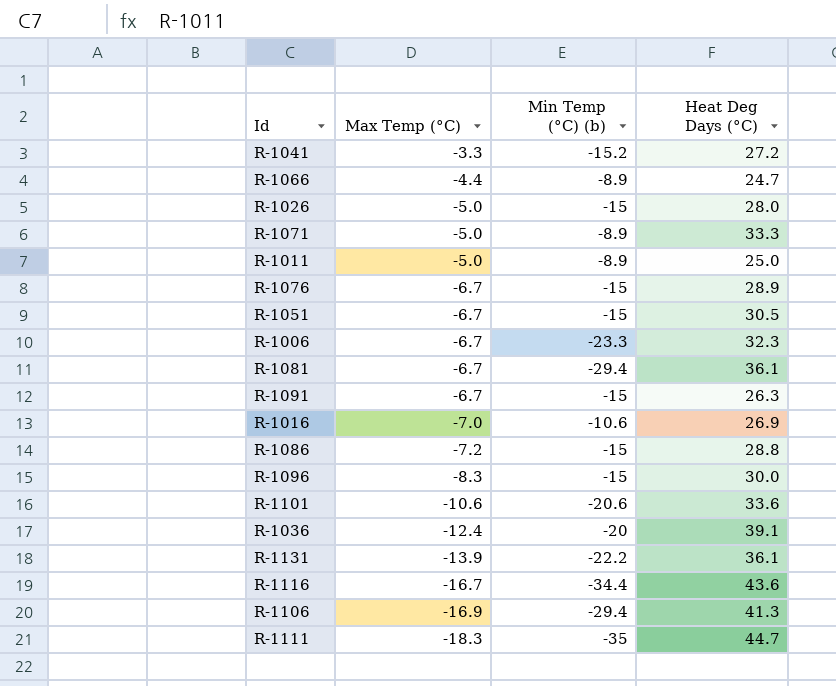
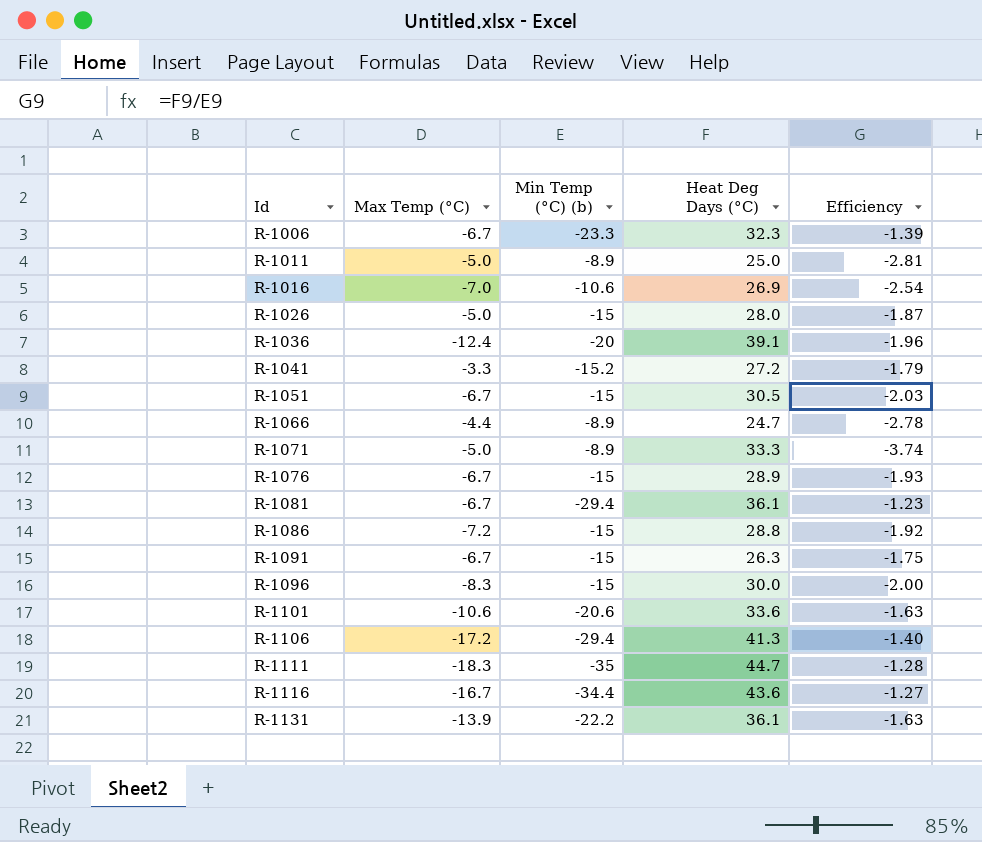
row order: Max Temp (°C) descending -> Id ascending
column Efficiency | formula: none -> [Heat Deg Days (°C)] / [Min Temp (°C) (b)]
R-1106 | Max Temp (°C): -16.9 -> -17.2

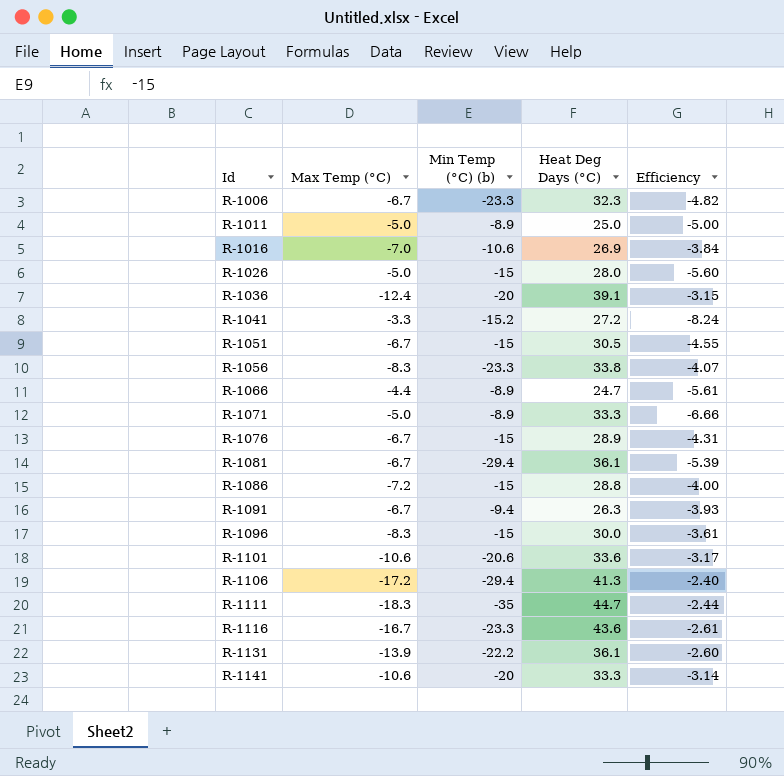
column Efficiency | formula: [Heat Deg Days (°C)] / [Min Temp (°C) (b)] -> [Heat Deg Days (°C)] / [Max Temp (°C)]
row R-1056: none -> -8.3 | -23.3 | 33.8 | -4.07
R-1091 | Min Temp (°C) (b): -15 -> -9.4
R-1116 | Min Temp (°C) (b): -34.4 -> -23.3
row R-1141: none -> -10.6 | -20 | 33.3 | -3.14

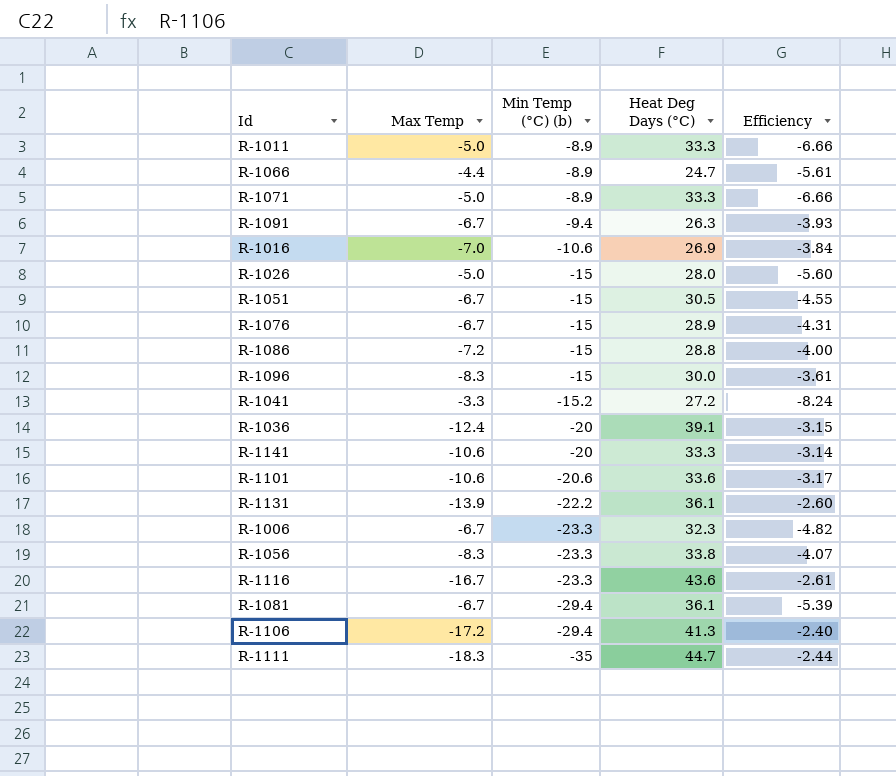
row order: Id ascending -> Min Temp (°C) (b) descending
column name: Max Temp (°C) -> Max Temp
R-1011 | Heat Deg Days (°C): 25.0 -> 33.3
R-1011 | Efficiency: -5.00 -> -6.66

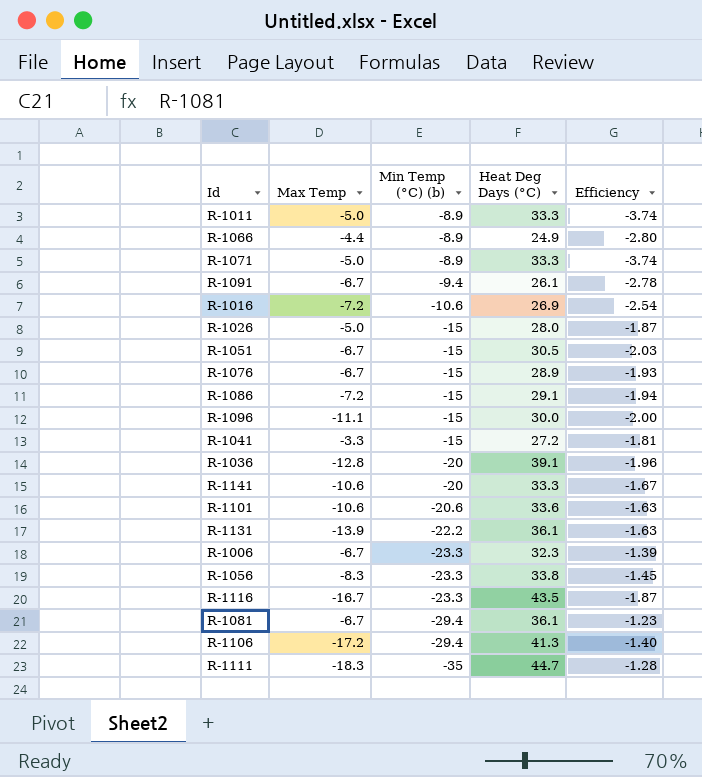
column Efficiency | formula: [Heat Deg Days (°C)] / [Max Temp] -> [Heat Deg Days (°C)] / [Min Temp (°C) (b)]
R-1066 | Heat Deg Days (°C): 24.7 -> 24.9
R-1091 | Heat Deg Days (°C): 26.3 -> 26.1
R-1016 | Max Temp: -7.0 -> -7.2
R-1086 | Heat Deg Days (°C): 28.8 -> 29.1
R-1096 | Max Temp: -8.3 -> -11.1
R-1041 | Min Temp (°C) (b): -15.2 -> -15
R-1036 | Max Temp: -12.4 -> -12.8
R-1116 | Heat Deg Days (°C): 43.6 -> 43.5

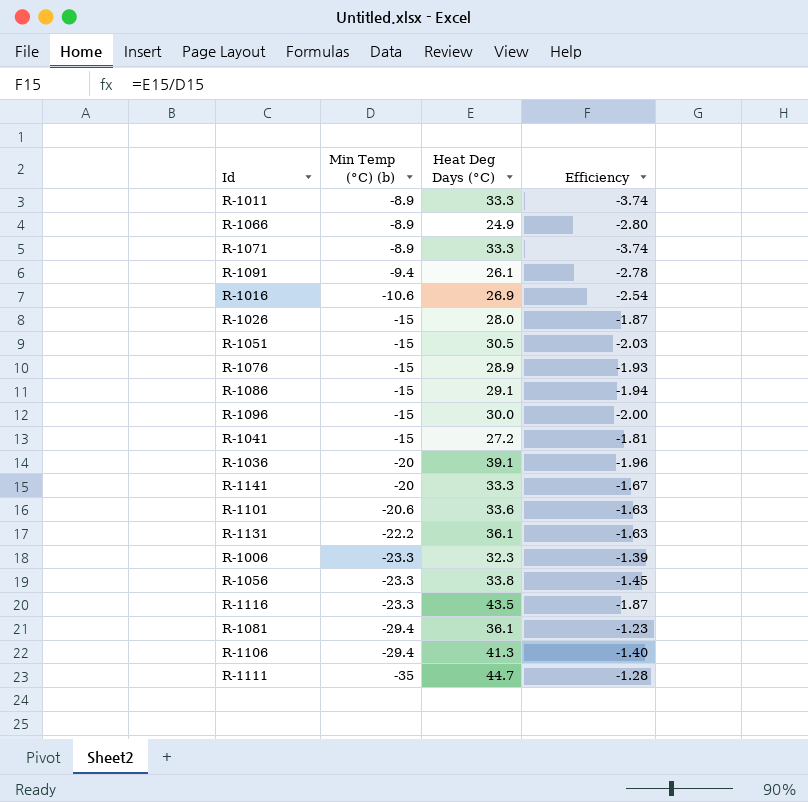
column Max Temp | position: 2 -> none

